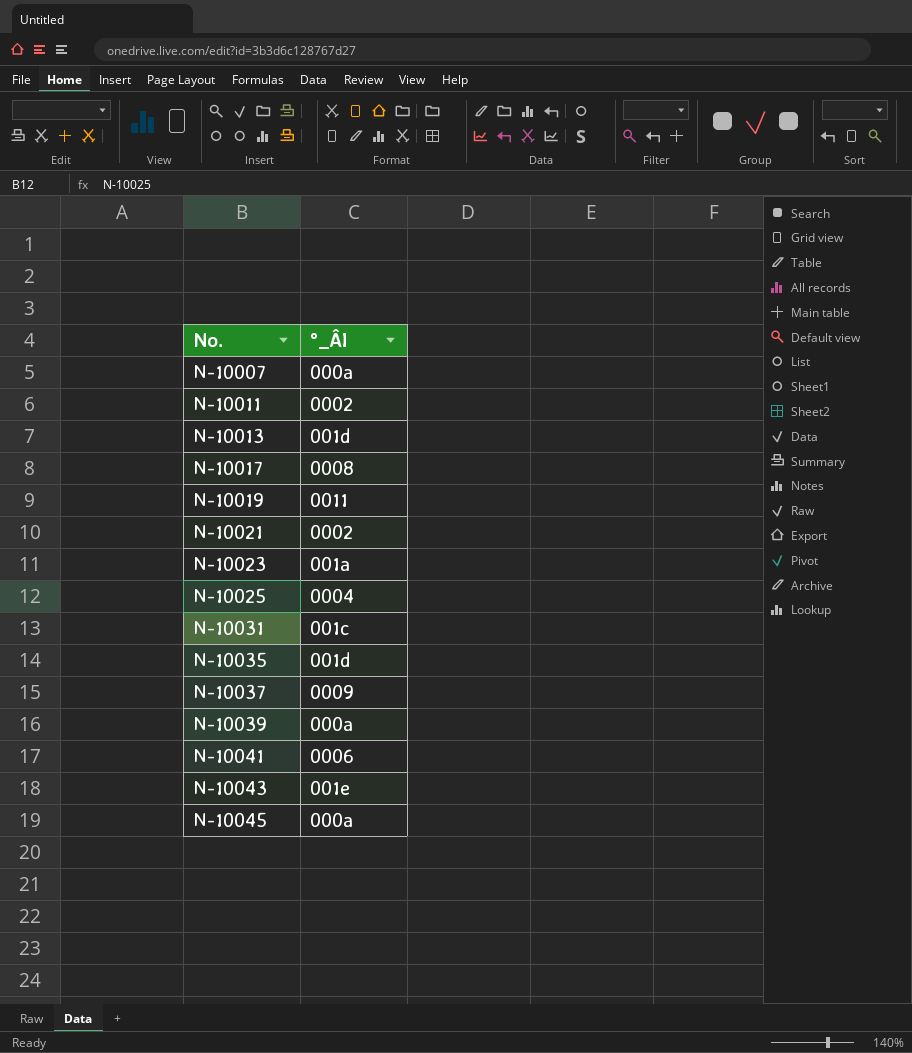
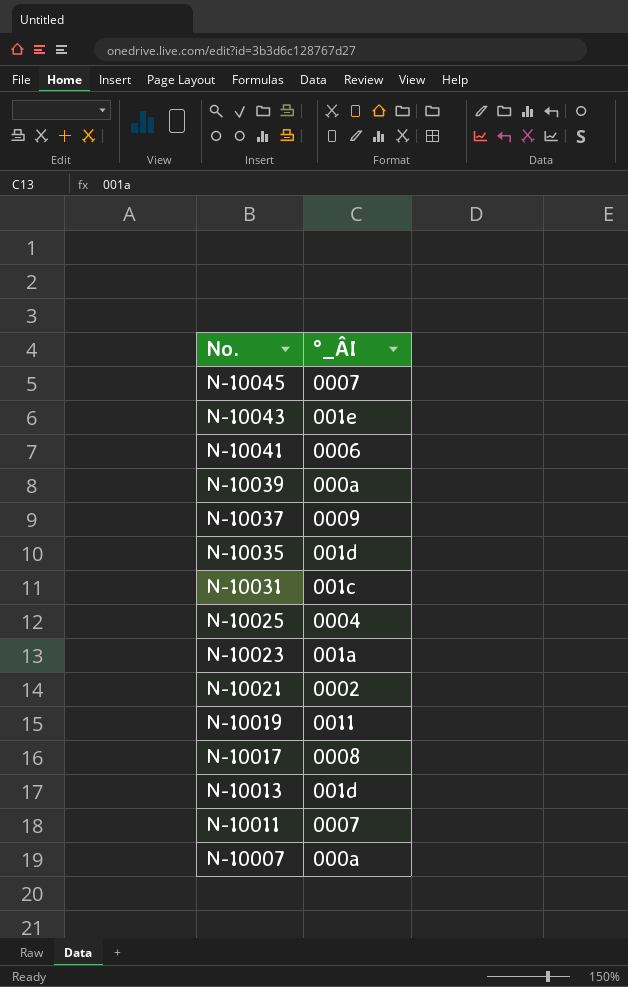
row order: No. ascending -> No. descending
N-10045 | °_ÂI: 000a -> 0007
N-10011 | °_ÂI: 0002 -> 0007

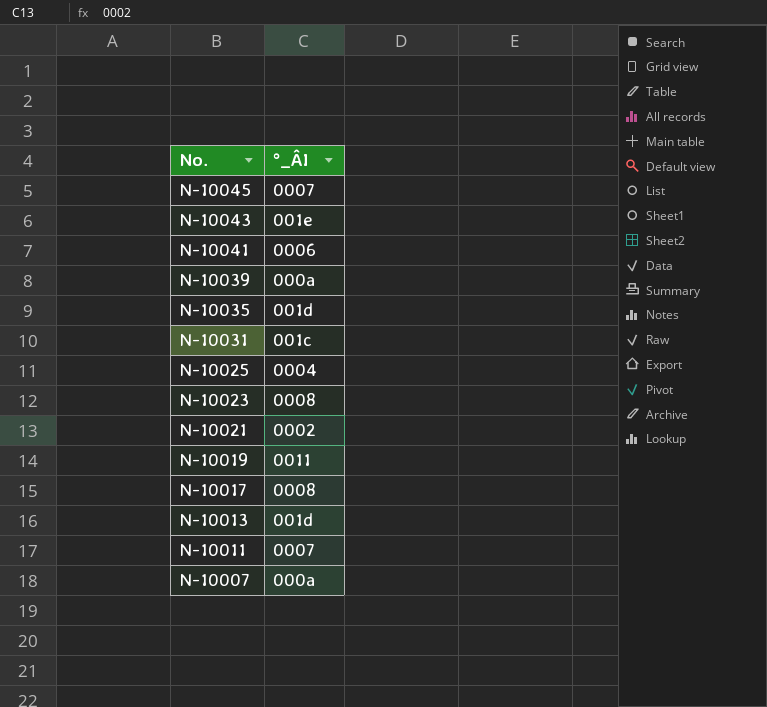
row N-10037: 0009 -> none
N-10023 | °_ÂI: 001a -> 0008

